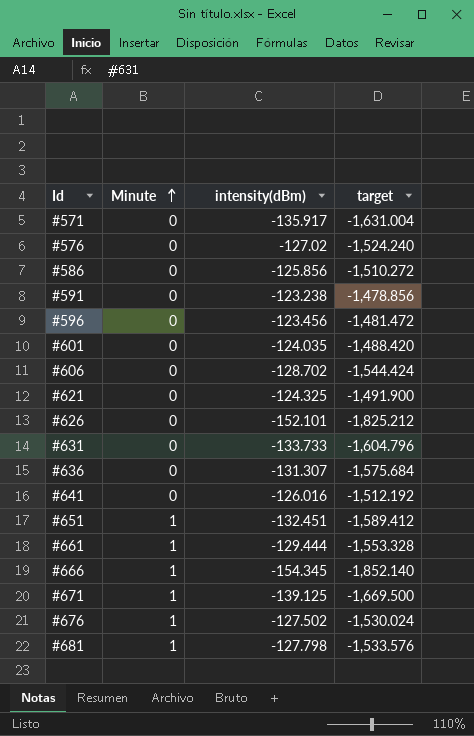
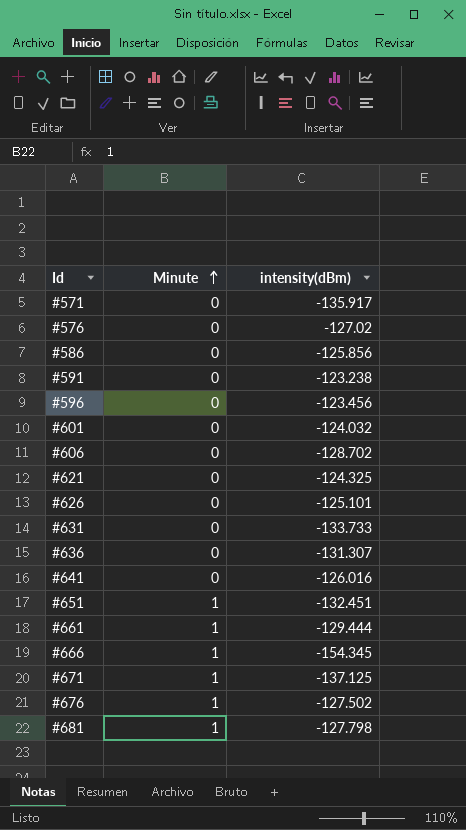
column target | formula: [intensity(dBm)] * 12 -> none
#601 | intensity(dBm): -124.035 -> -124.032
#626 | intensity(dBm): -152.101 -> -125.101
#671 | intensity(dBm): -139.125 -> -137.125

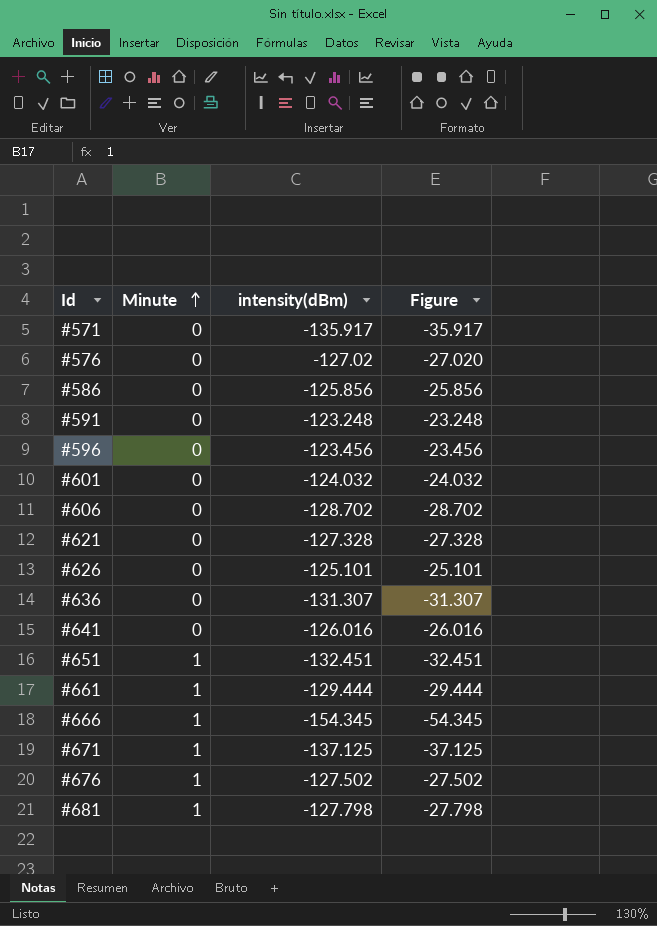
column Figure | formula: none -> [intensity(dBm)] + 100
row #631: 0 | -133.733 -> none
#591 | intensity(dBm): -123.238 -> -123.248
#621 | intensity(dBm): -124.325 -> -127.328

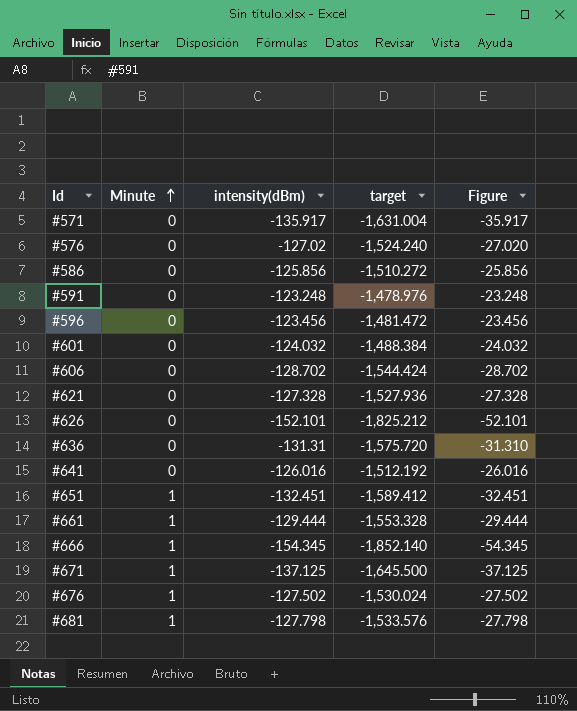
column target | formula: none -> [intensity(dBm)] * 12
#626 | intensity(dBm): -125.101 -> -152.101
#626 | Figure: -25.101 -> -52.101
#636 | intensity(dBm): -131.307 -> -131.31
#636 | Figure: -31.307 -> -31.310

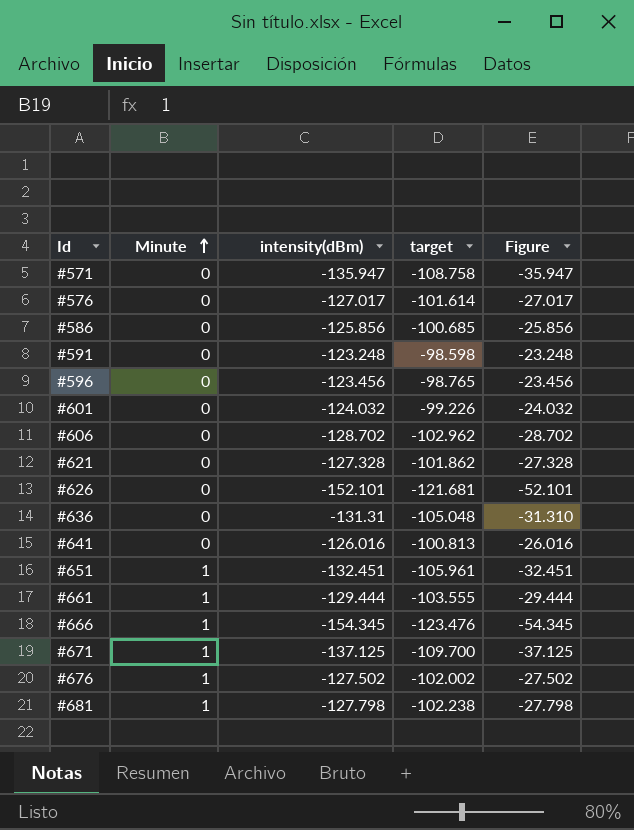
column target | formula: [intensity(dBm)] * 12 -> [intensity(dBm)] * 0.8
#571 | intensity(dBm): -135.917 -> -135.947
#571 | Figure: -35.917 -> -35.947
#576 | intensity(dBm): -127.02 -> -127.017
#576 | Figure: -27.020 -> -27.017

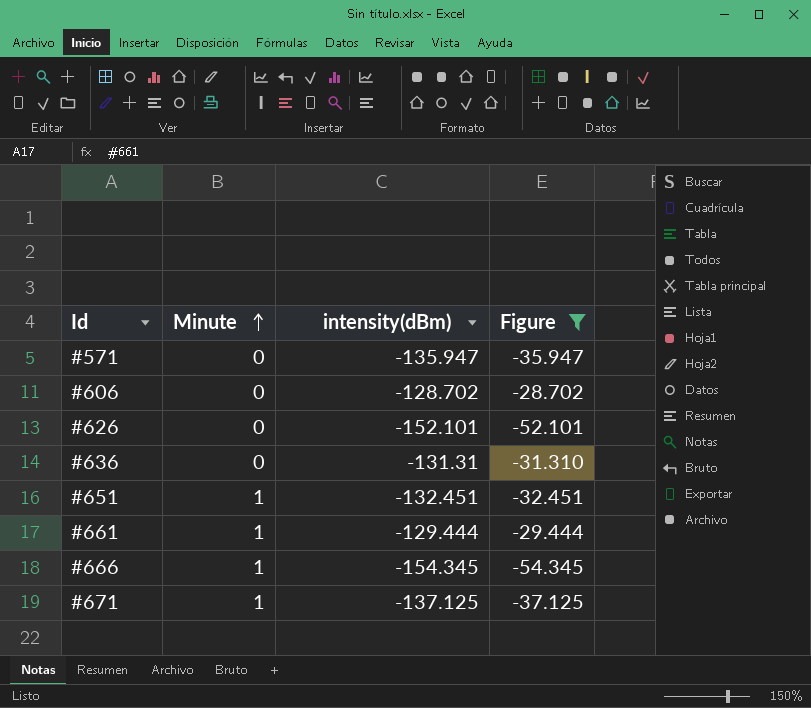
filter: none -> Figure <= -28.702
column target | formula: [intensity(dBm)] * 0.8 -> none

